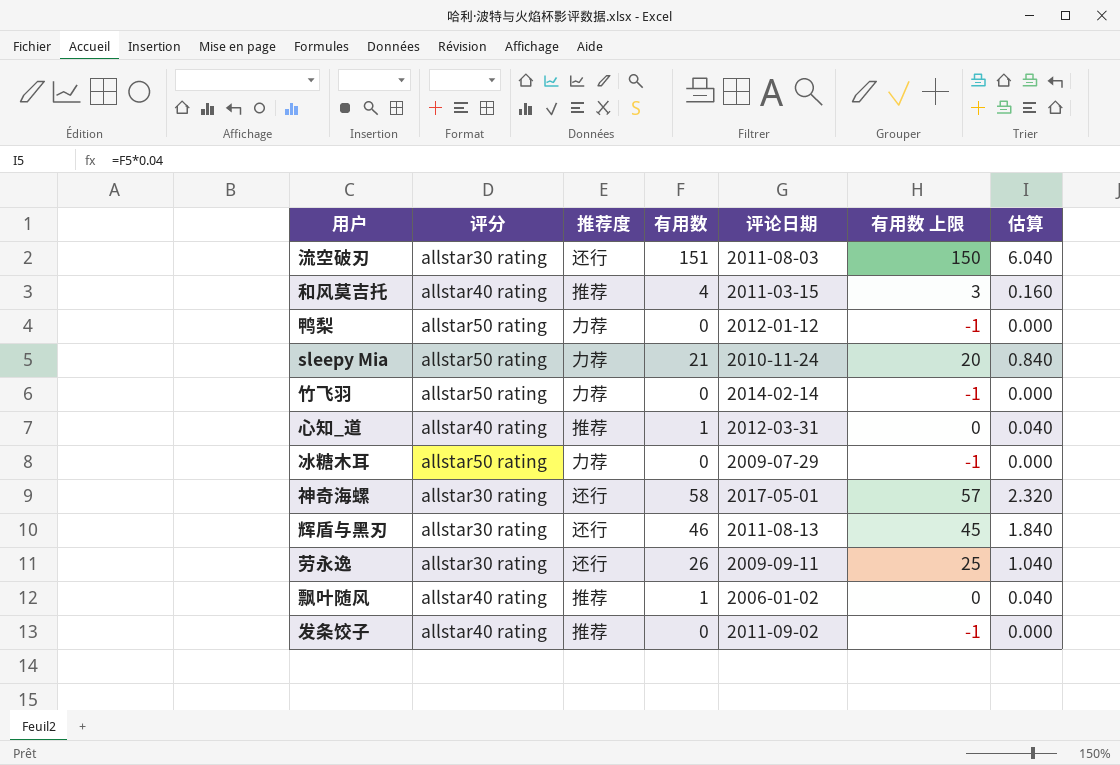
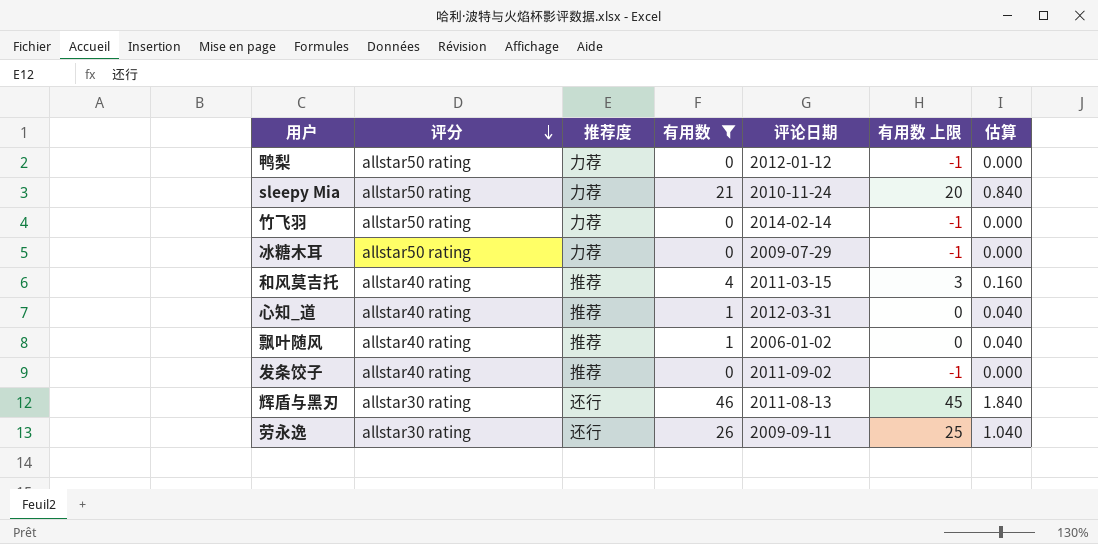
filter: none -> 有用数 <= 46
row order: none -> 评分 descending

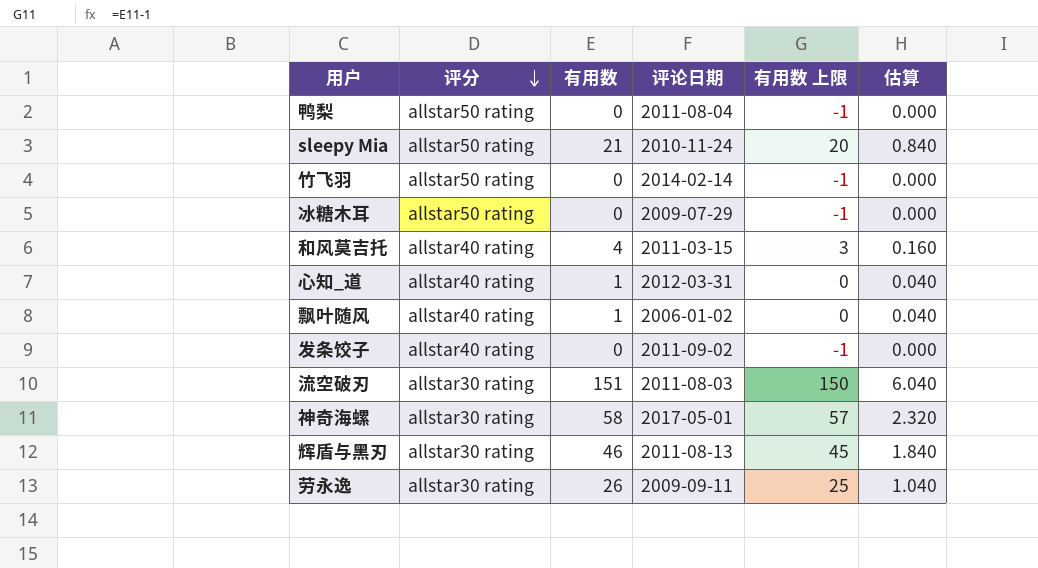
filter: 有用数 <= 46 -> none
column 推荐度 | position: 3 -> none
鸭梨 | 评论日期: 2012-01-12 -> 2011-08-04

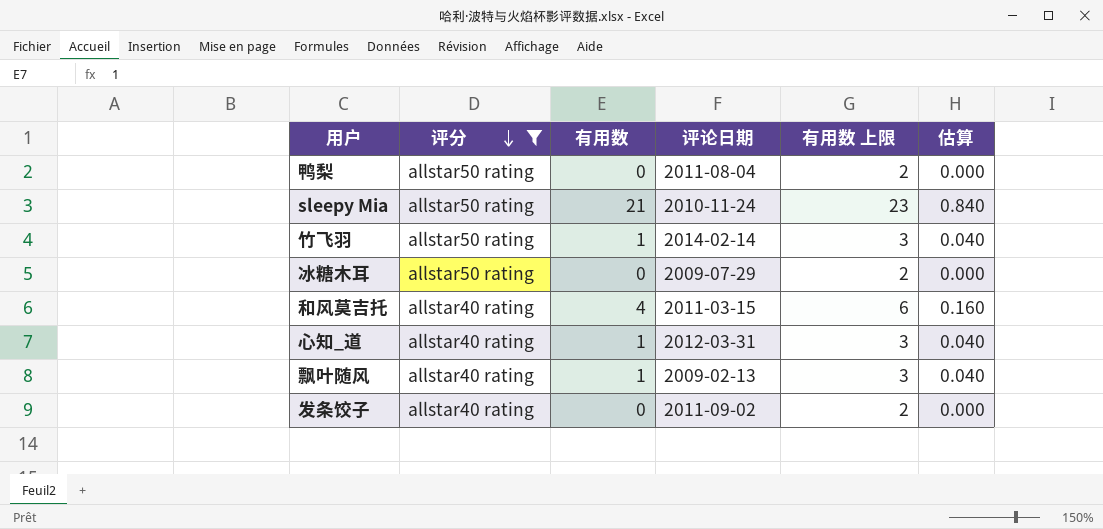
filter: none -> 评分 != allstar30 rating
column 有用数 上限 | formula: [有用数] - 1 -> [有用数] + 2
竹飞羽 | 有用数: 0 -> 1
竹飞羽 | 估算: 0.000 -> 0.040
飘叶随风 | 评论日期: 2006-01-02 -> 2009-02-13

